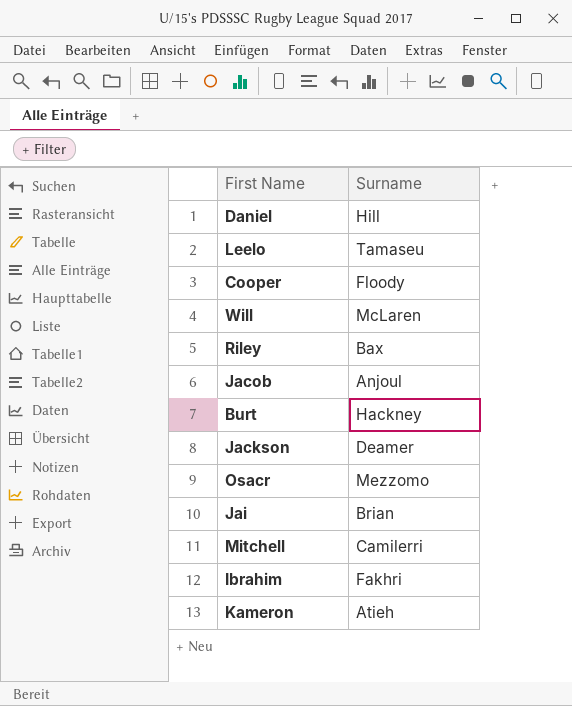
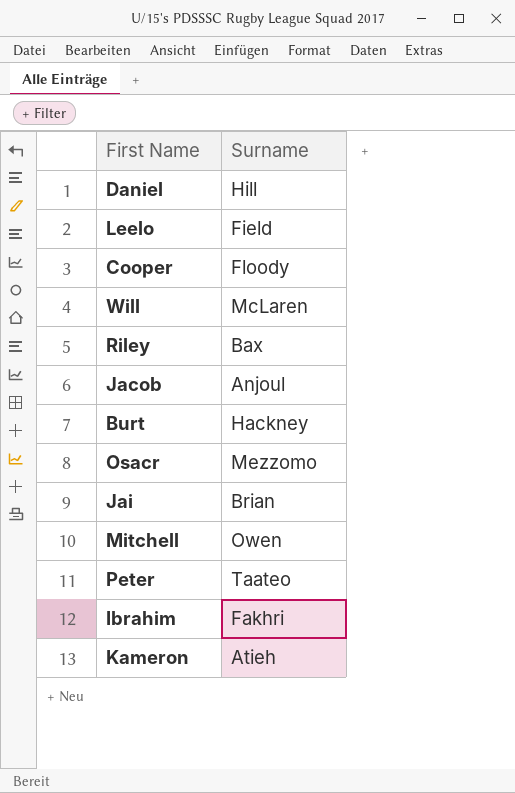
row Jackson: Deamer -> none
Leelo | Surname: Tamaseu -> Field
Mitchell | Surname: Camilerri -> Owen
row Peter: none -> Taateo

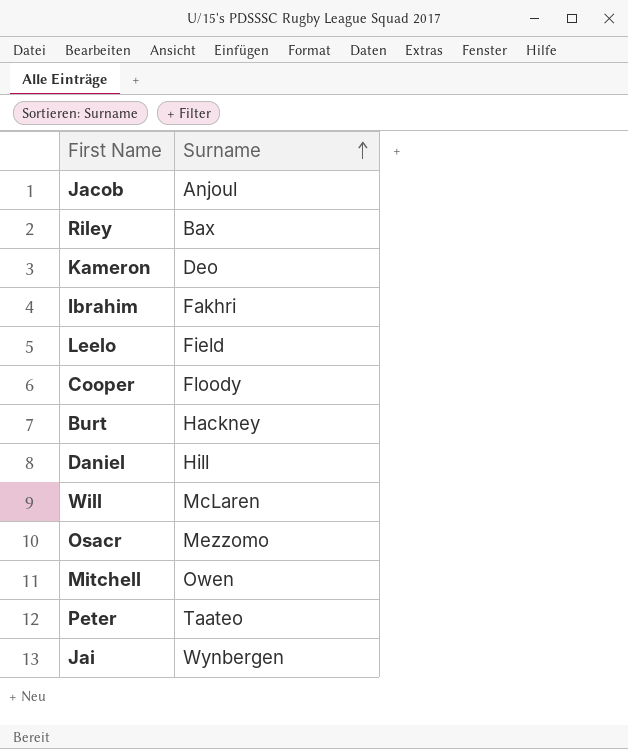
row order: none -> Surname ascending
Kameron | Surname: Atieh -> Deo
Jai | Surname: Brian -> Wynbergen

